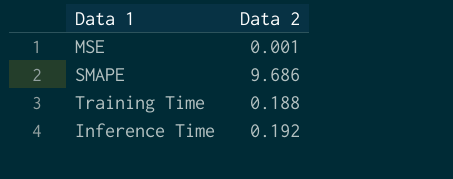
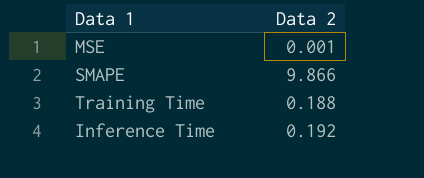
SMAPE | Data 2: 9.686 -> 9.866

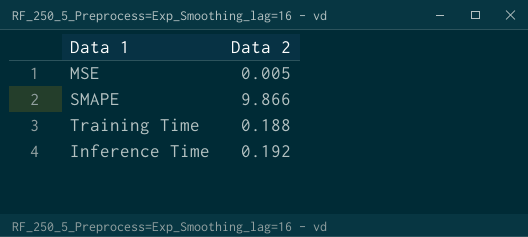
MSE | Data 2: 0.001 -> 0.005

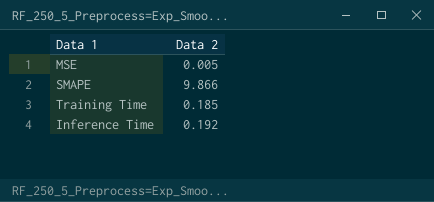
Training Time | Data 2: 0.188 -> 0.185

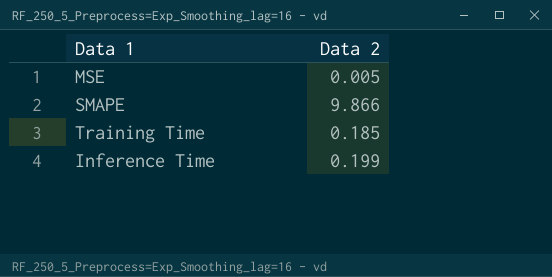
Inference Time | Data 2: 0.192 -> 0.199

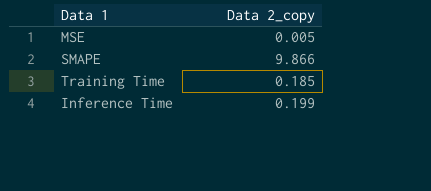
column name: Data 2 -> Data 2_copy

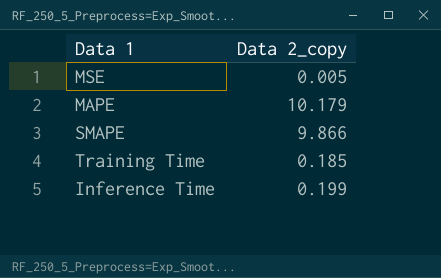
row MAPE: none -> 10.179

